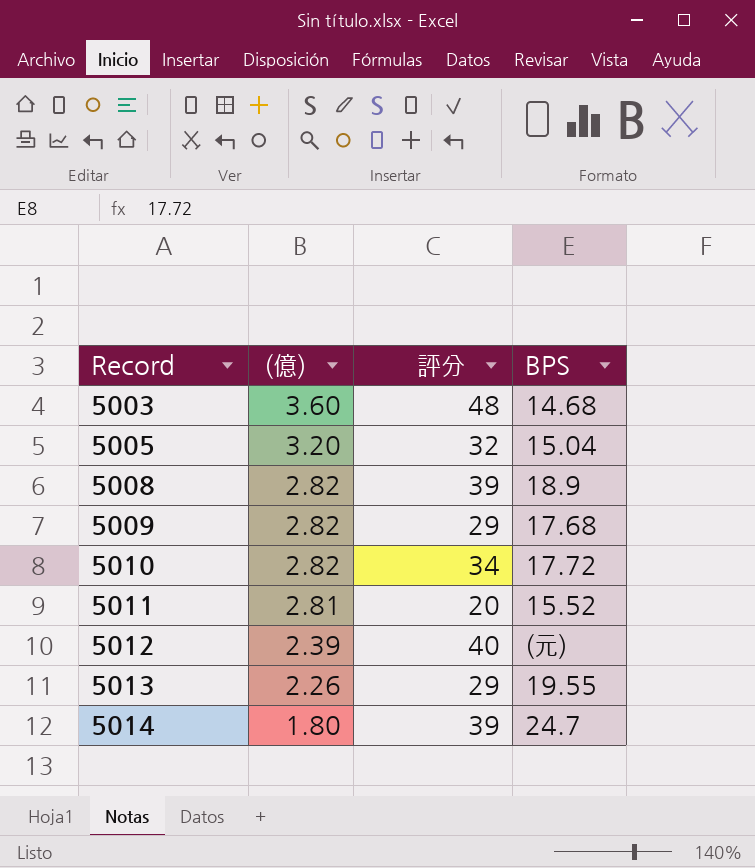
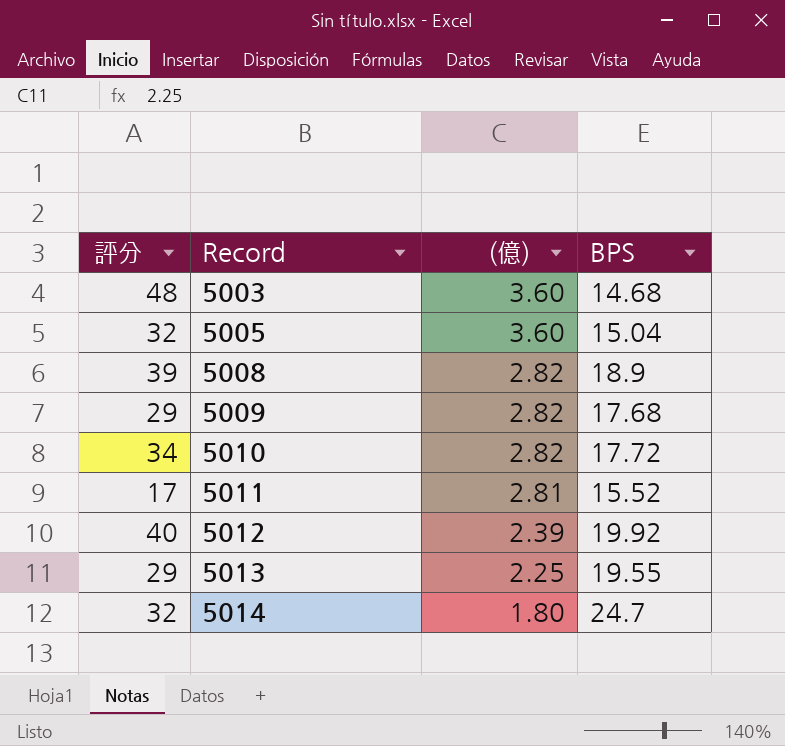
column 評分 | position: 3 -> 1
5005 | (億): 3.20 -> 3.60
5011 | 評分: 20 -> 17
5012 | BPS: (元) -> 19.92
5013 | (億): 2.26 -> 2.25
5014 | 評分: 39 -> 32

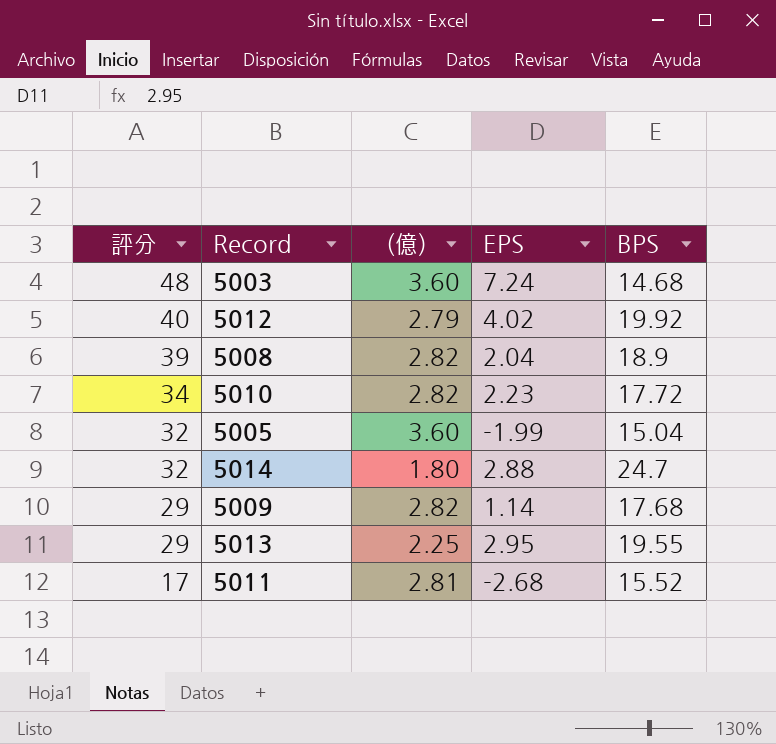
row order: Record ascending -> 評分 descending
column EPS | position: none -> 4
5012 | (億): 2.39 -> 2.79

